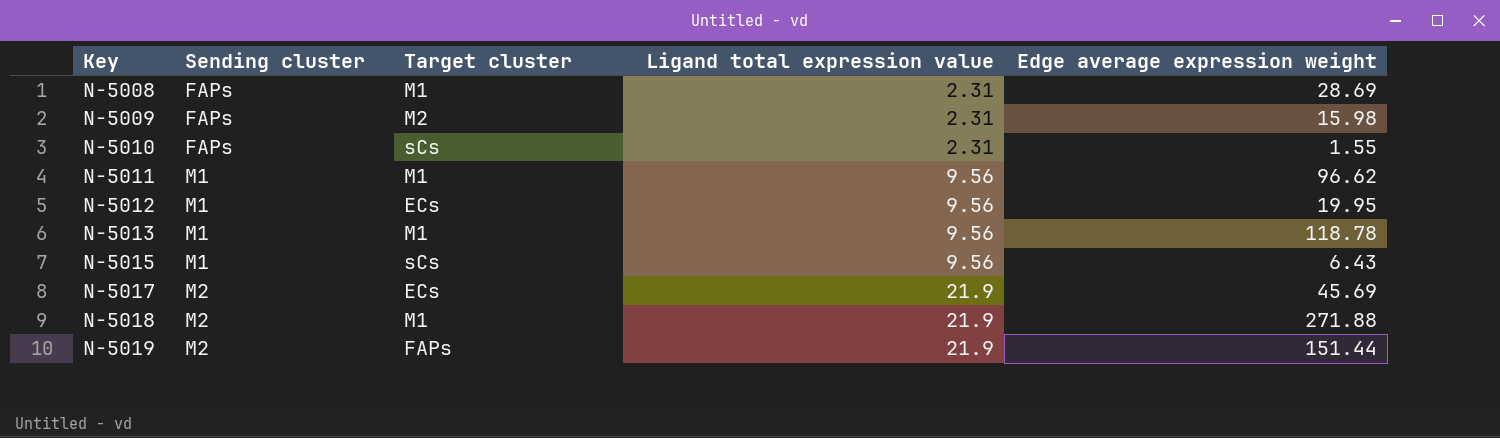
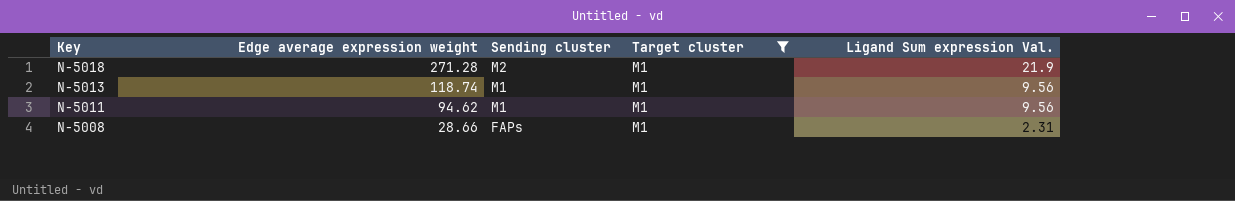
filter: none -> Target cluster = M1
row order: Key ascending -> Key descending
column Edge average expression weight | position: 5 -> 2
column name: Ligand total expression value -> Ligand Sum expression Val.
N-5018 | Edge average expression weight: 271.88 -> 271.28
N-5013 | Edge average expression weight: 118.78 -> 118.74
N-5011 | Edge average expression weight: 96.62 -> 94.62
N-5008 | Edge average expression weight: 28.69 -> 28.66

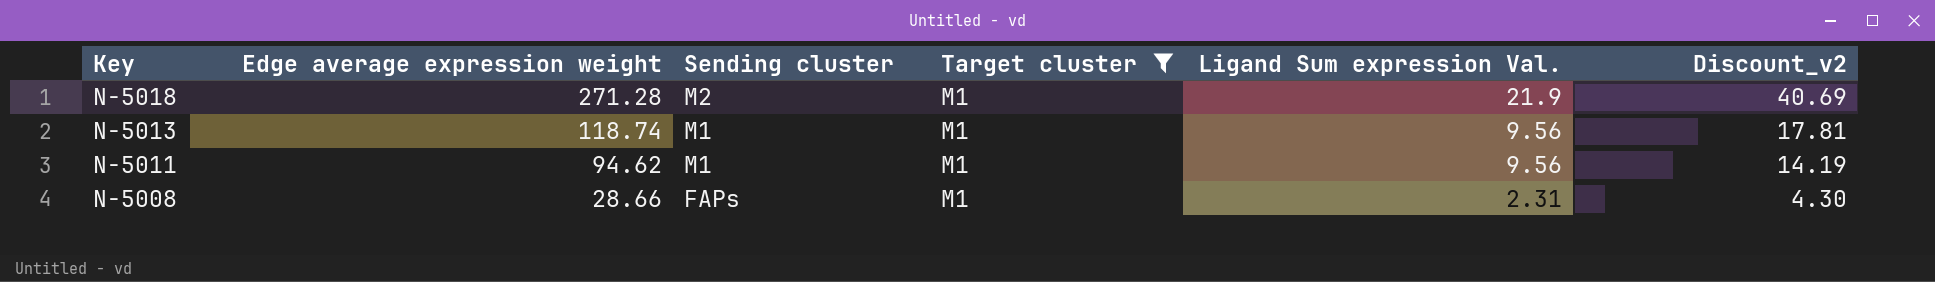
column Discount_v2 | formula: none -> [Edge average expression weight] * 0.15

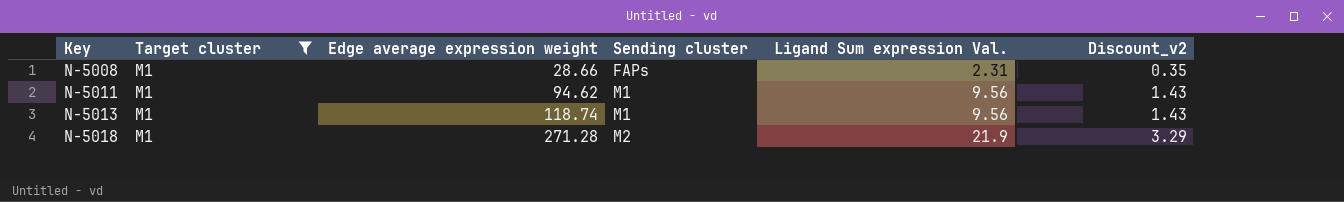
row order: Key descending -> Key ascending
column Target cluster | position: 4 -> 2
column Discount_v2 | formula: [Edge average expression weight] * 0.15 -> [Ligand Sum expression Val.] * 0.15

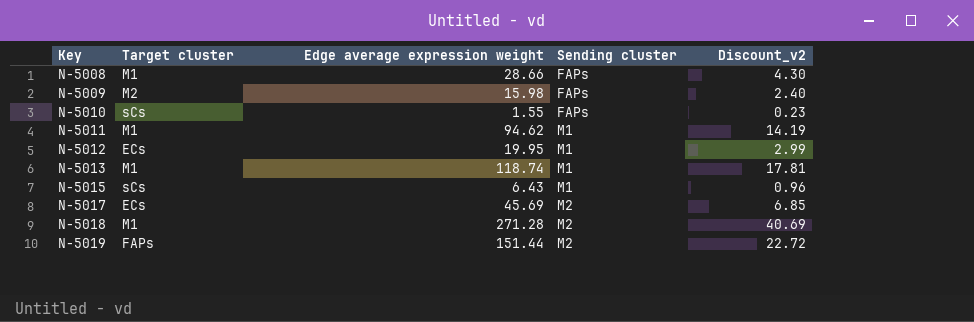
filter: Target cluster = M1 -> none
column Ligand Sum expression Val. | position: 5 -> none
column Discount_v2 | formula: [Ligand Sum expression Val.] * 0.15 -> [Edge average expression weight] * 0.15

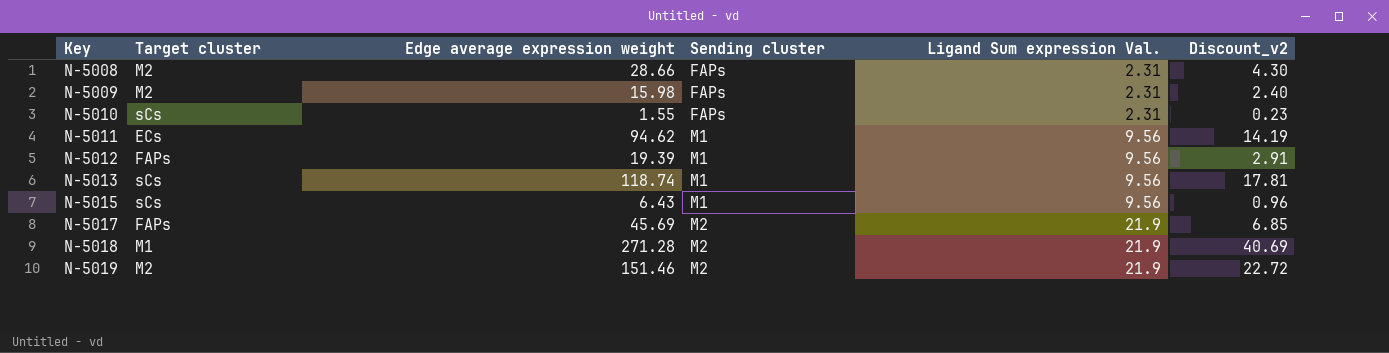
column Ligand Sum expression Val. | position: none -> 5
N-5008 | Target cluster: M1 -> M2
N-5011 | Target cluster: M1 -> ECs
N-5012 | Target cluster: ECs -> FAPs
N-5012 | Edge average expression weight: 19.95 -> 19.39
N-5012 | Discount_v2: 2.99 -> 2.91
N-5013 | Target cluster: M1 -> sCs
N-5017 | Target cluster: ECs -> FAPs
N-5019 | Target cluster: FAPs -> M2
N-5019 | Edge average expression weight: 151.44 -> 151.46

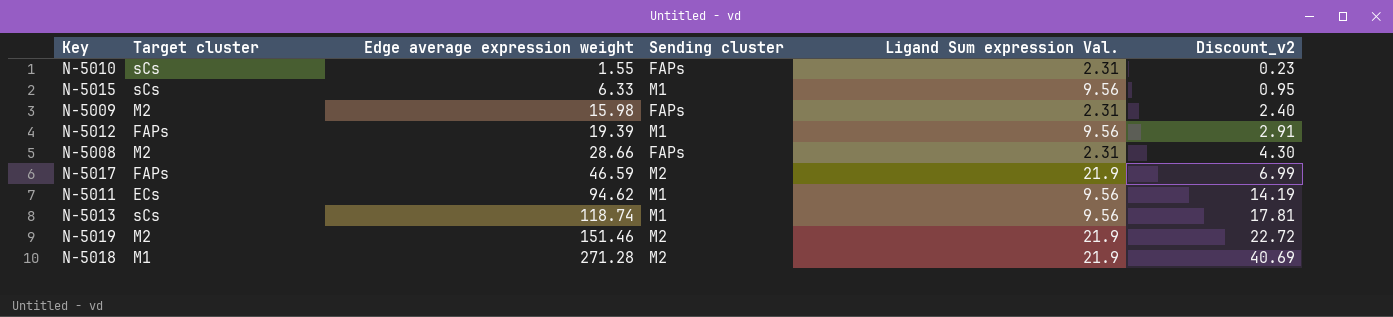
row order: Key ascending -> Edge average expression weight ascending
N-5015 | Edge average expression weight: 6.43 -> 6.33
N-5015 | Discount_v2: 0.96 -> 0.95
N-5017 | Edge average expression weight: 45.69 -> 46.59
N-5017 | Discount_v2: 6.85 -> 6.99

